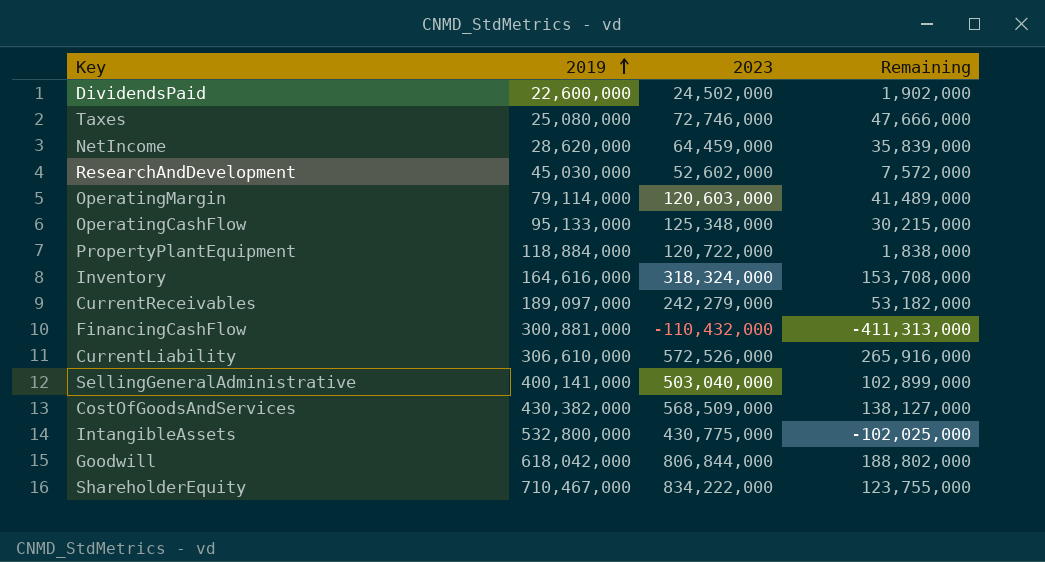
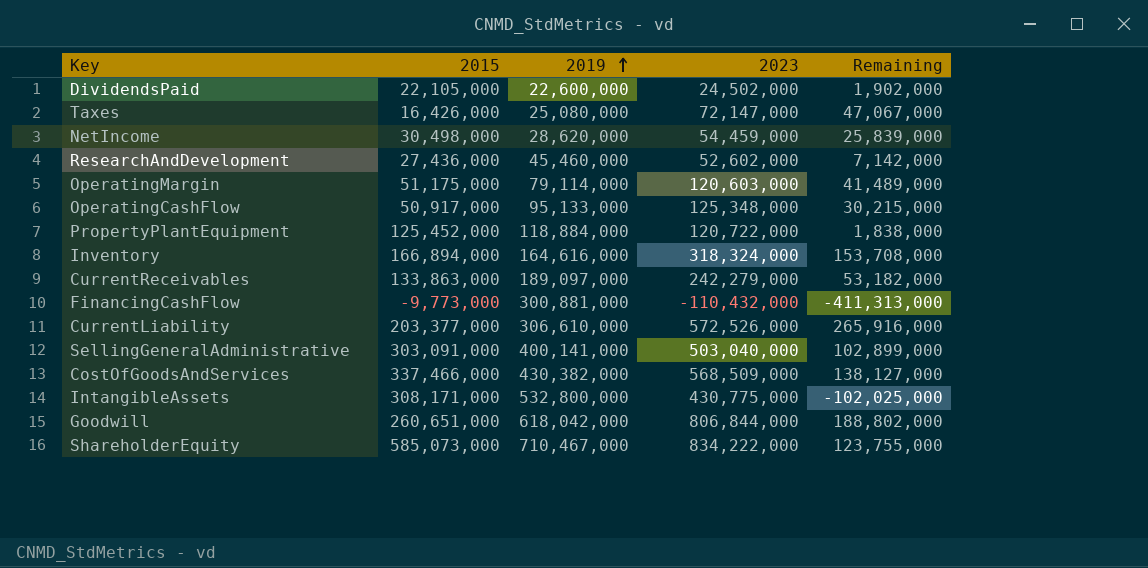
column 2015 | position: none -> 2
Taxes | 2023: 72,746,000 -> 72,147,000
Taxes | Remaining: 47,666,000 -> 47,067,000
NetIncome | 2023: 64,459,000 -> 54,459,000
NetIncome | Remaining: 35,839,000 -> 25,839,000
ResearchAndDevelopment | 2019: 45,030,000 -> 45,460,000
ResearchAndDevelopment | Remaining: 7,572,000 -> 7,142,000

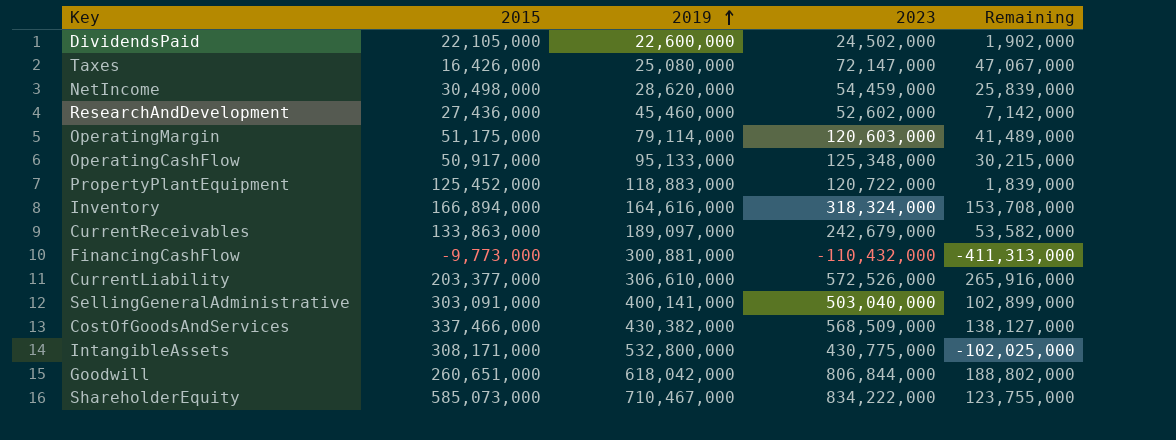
PropertyPlantEquipment | 2019: 118,884,000 -> 118,883,000
PropertyPlantEquipment | Remaining: 1,838,000 -> 1,839,000
CurrentReceivables | 2023: 242,279,000 -> 242,679,000
CurrentReceivables | Remaining: 53,182,000 -> 53,582,000

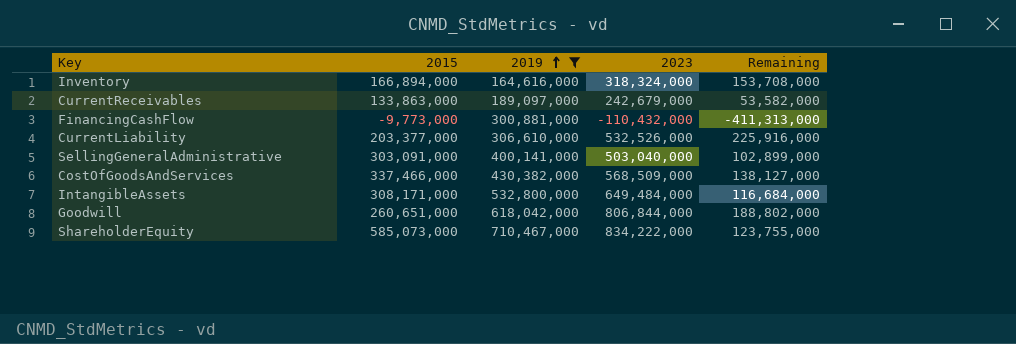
filter: none -> 2019 >= 164,616,000
CurrentLiability | 2023: 572,526,000 -> 532,526,000
CurrentLiability | Remaining: 265,916,000 -> 225,916,000
IntangibleAssets | 2023: 430,775,000 -> 649,484,000
IntangibleAssets | Remaining: -102,025,000 -> 116,684,000

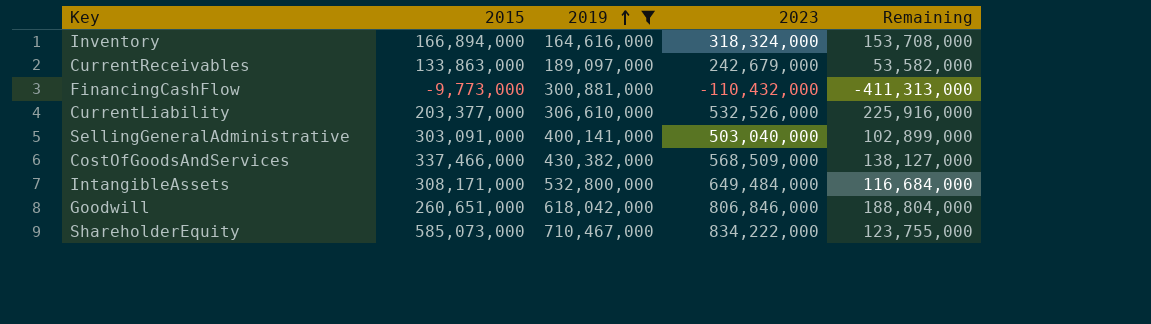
Goodwill | 2023: 806,844,000 -> 806,846,000
Goodwill | Remaining: 188,802,000 -> 188,804,000

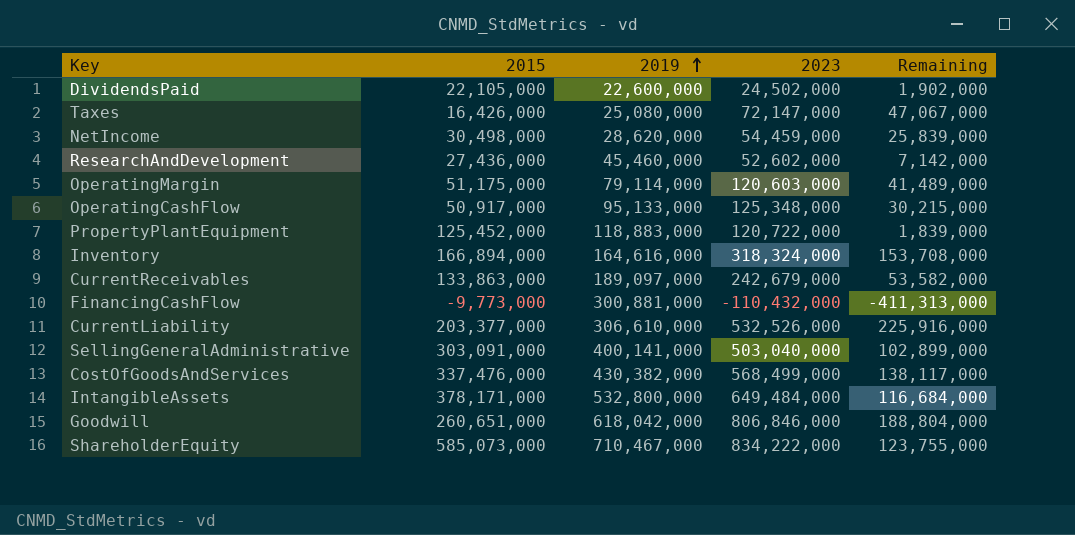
filter: 2019 >= 164,616,000 -> none
CostOfGoodsAndServices | 2015: 337,466,000 -> 337,476,000
CostOfGoodsAndServices | 2023: 568,509,000 -> 568,499,000
CostOfGoodsAndServices | Remaining: 138,127,000 -> 138,117,000
IntangibleAssets | 2015: 308,171,000 -> 378,171,000

